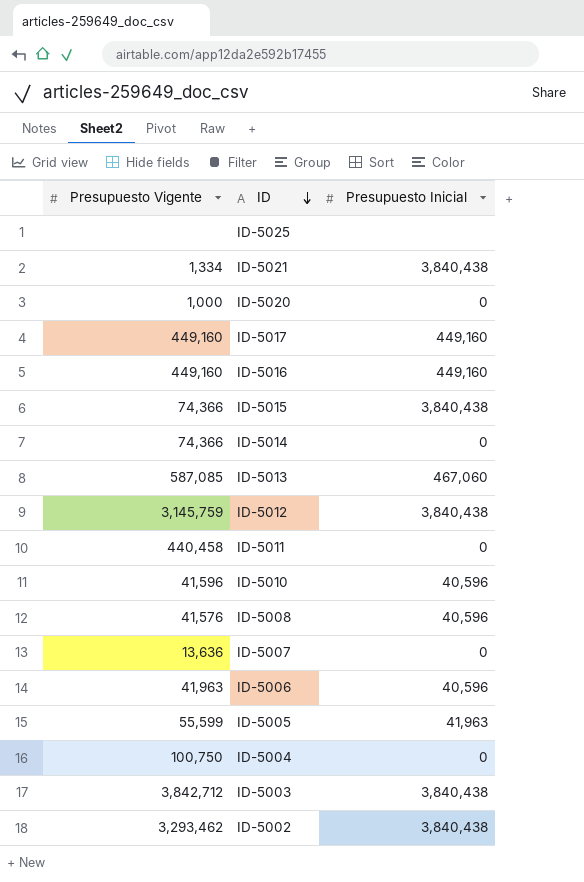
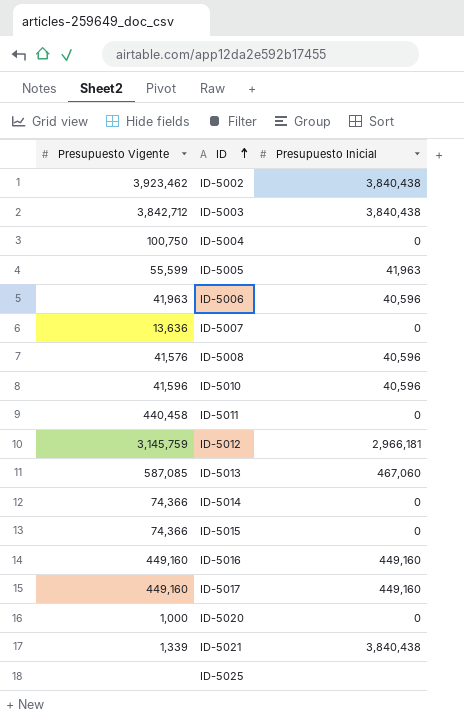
row order: ID descending -> ID ascending
ID-5002 | Presupuesto Vigente: 3,293,462 -> 3,923,462
ID-5012 | Presupuesto Inicial: 3,840,438 -> 2,966,181
ID-5015 | Presupuesto Inicial: 3,840,438 -> 0
ID-5021 | Presupuesto Vigente: 1,334 -> 1,339

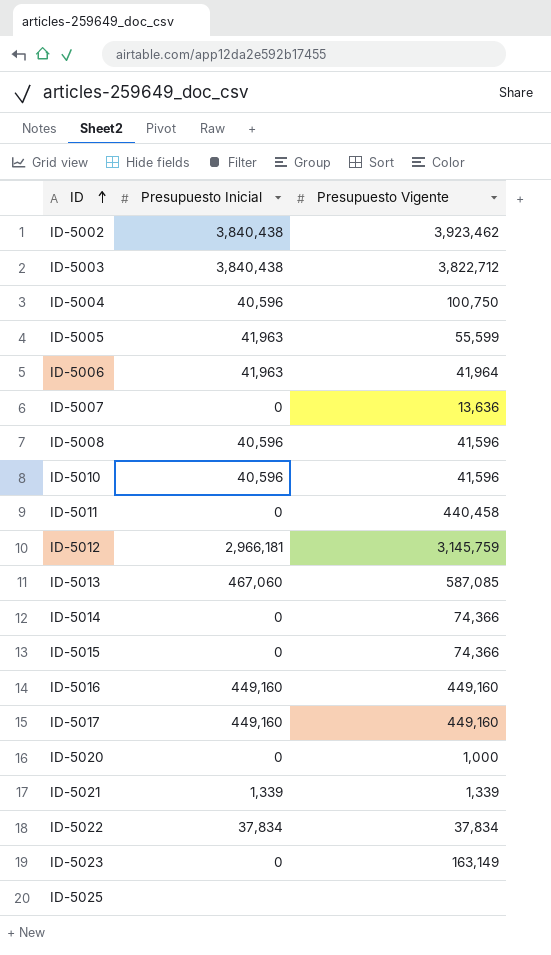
column Presupuesto Vigente | position: 1 -> 3
ID-5003 | Presupuesto Vigente: 3,842,712 -> 3,822,712
ID-5004 | Presupuesto Inicial: 0 -> 40,596
ID-5006 | Presupuesto Inicial: 40,596 -> 41,963
ID-5006 | Presupuesto Vigente: 41,963 -> 41,964
ID-5008 | Presupuesto Vigente: 41,576 -> 41,596
ID-5021 | Presupuesto Inicial: 3,840,438 -> 1,339
row ID-5022: none -> 37,834 | 37,834
row ID-5023: none -> 0 | 163,149

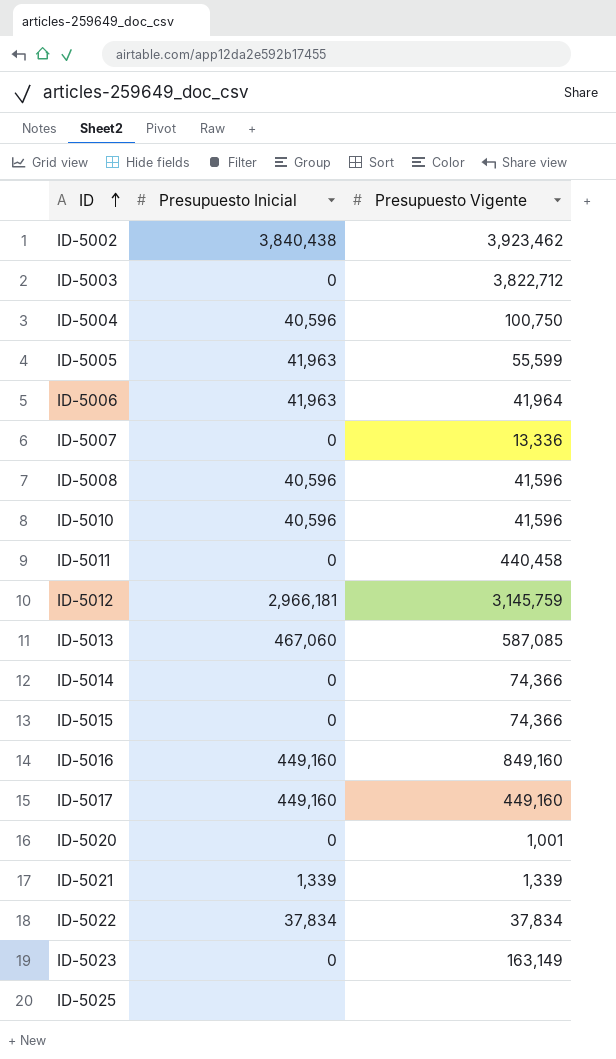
ID-5003 | Presupuesto Inicial: 3,840,438 -> 0
ID-5007 | Presupuesto Vigente: 13,636 -> 13,336
ID-5016 | Presupuesto Vigente: 449,160 -> 849,160
ID-5020 | Presupuesto Vigente: 1,000 -> 1,001

